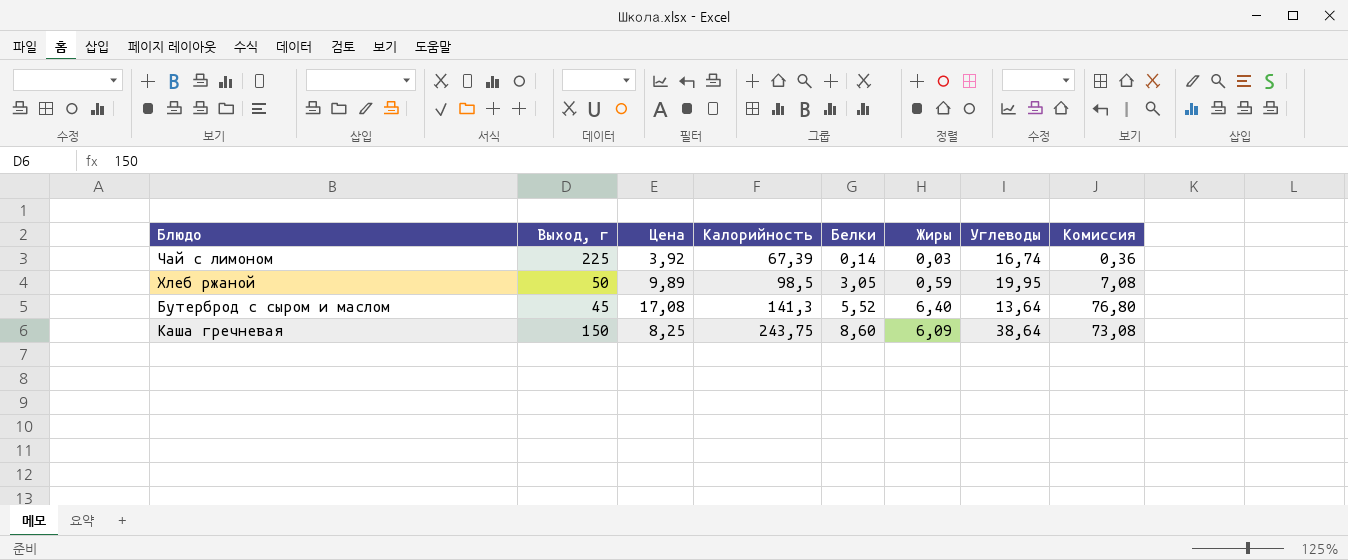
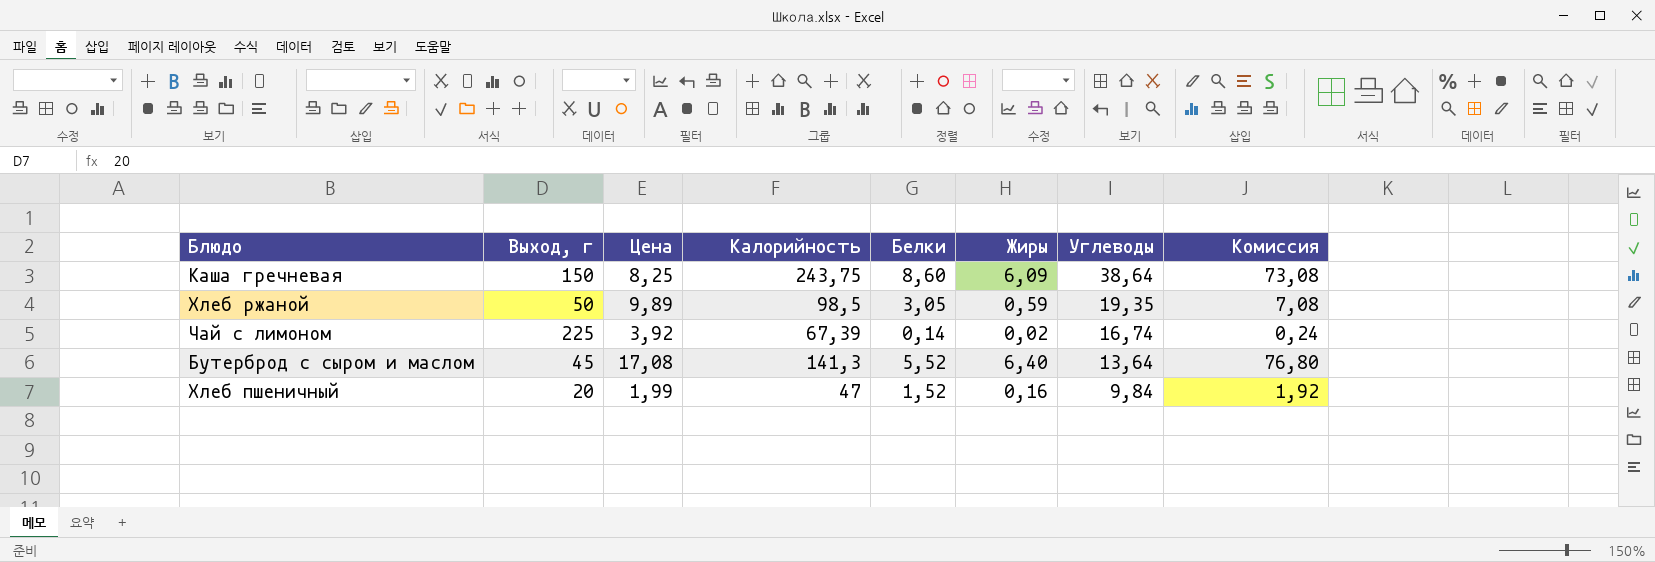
row order: Калорийность ascending -> Углеводы descending
Хлеб ржаной | Углеводы: 19,95 -> 19,35
Чай с лимоном | Жиры: 0,03 -> 0,02
Чай с лимоном | Комиссия: 0,36 -> 0,24
row Хлеб пшеничный: none -> 20 | 1,99 | 47 | 1,52 | 0,16 | 9,84 | 1,92

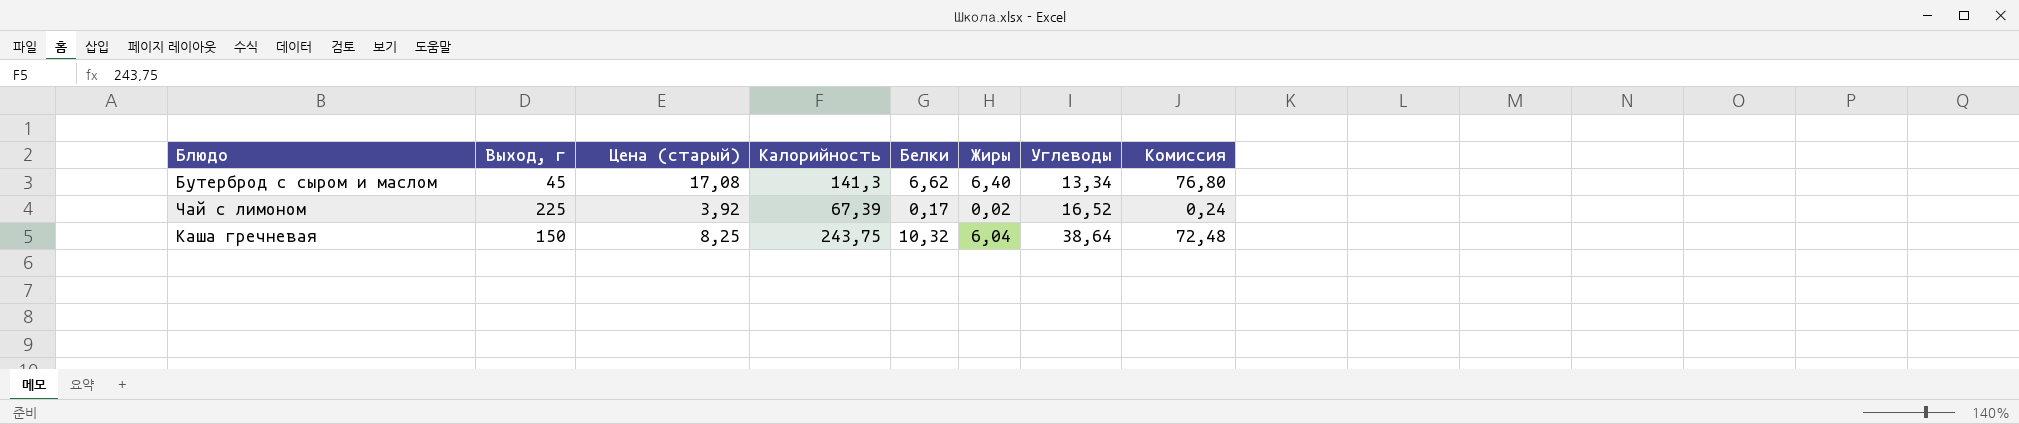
row order: Углеводы descending -> Углеводы ascending
column name: Цена -> Цена (старый)
row Хлеб ржаной: 50 | 9,89 | 98,5 | 3,05 | 0,59 | 19,35 | 7,08 -> none
row Хлеб пшеничный: 20 | 1,99 | 47 | 1,52 | 0,16 | 9,84 | 1,92 -> none
Бутерброд с сыром и маслом | Белки: 5,52 -> 6,62
Бутерброд с сыром и маслом | Углеводы: 13,64 -> 13,34
Чай с лимоном | Белки: 0,14 -> 0,17
Чай с лимоном | Углеводы: 16,74 -> 16,52
Каша гречневая | Белки: 8,60 -> 10,32
Каша гречневая | Жиры: 6,09 -> 6,04
Каша гречневая | Комиссия: 73,08 -> 72,48

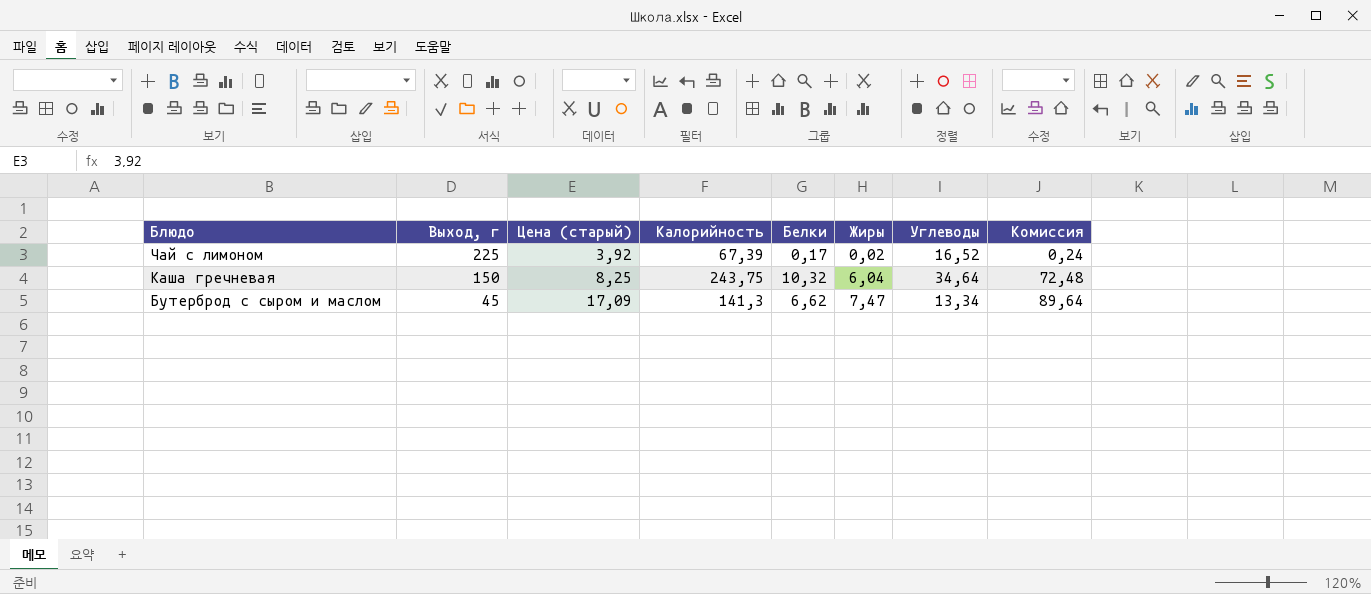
row order: Углеводы ascending -> Блюдо descending
Каша гречневая | Углеводы: 38,64 -> 34,64
Бутерброд с сыром и маслом | Цена (старый): 17,08 -> 17,09
Бутерброд с сыром и маслом | Жиры: 6,40 -> 7,47
Бутерброд с сыром и маслом | Комиссия: 76,80 -> 89,64

